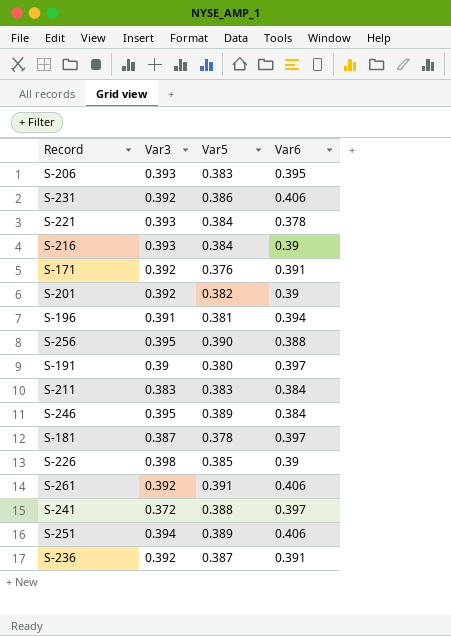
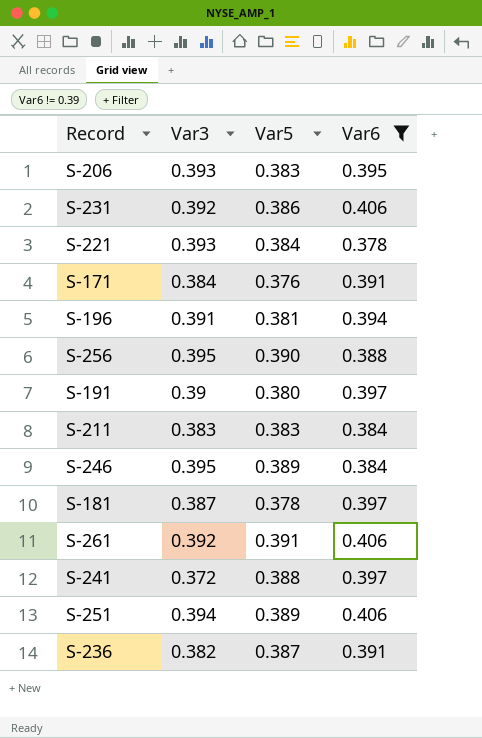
filter: none -> Var6 != 0.39
S-171 | Var3: 0.392 -> 0.384
S-236 | Var3: 0.392 -> 0.382

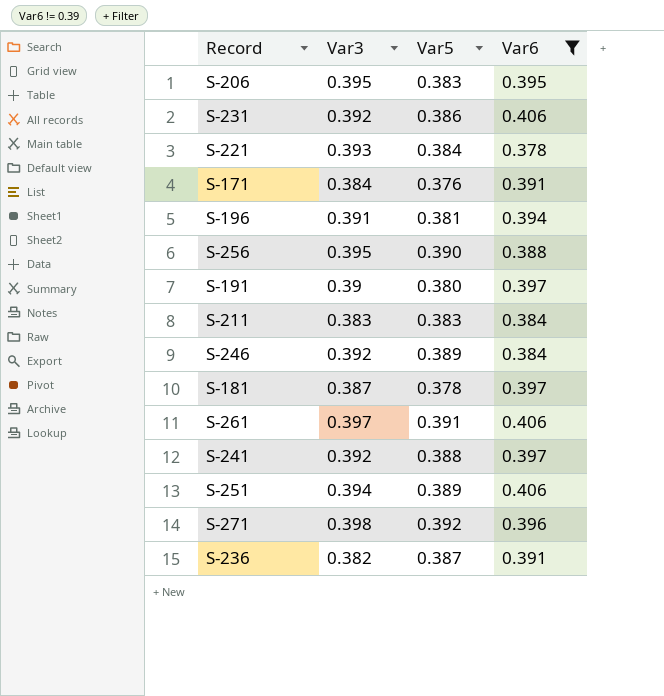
S-206 | Var3: 0.393 -> 0.395
S-246 | Var3: 0.395 -> 0.392
S-261 | Var3: 0.392 -> 0.397
S-241 | Var3: 0.372 -> 0.392
row S-271: none -> 0.398 | 0.392 | 0.396

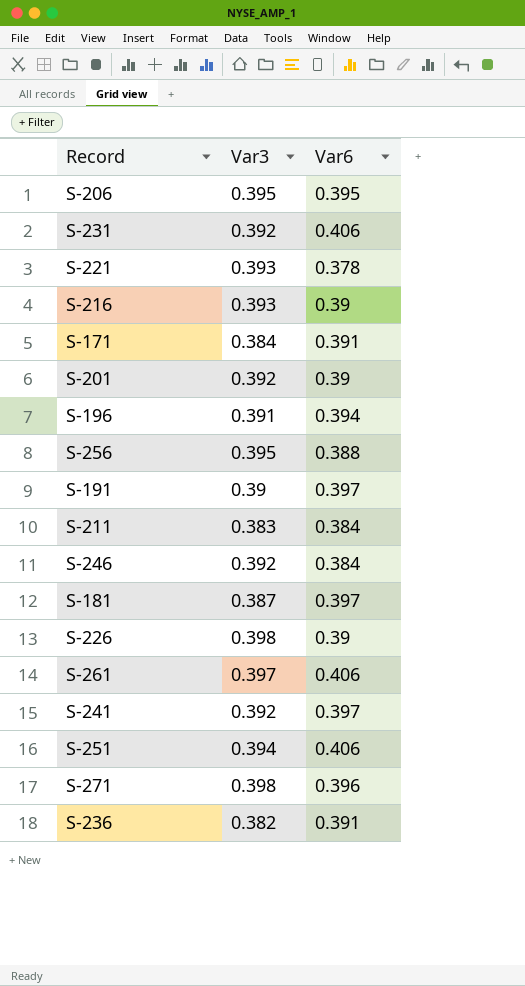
filter: Var6 != 0.39 -> none
column Var5 | position: 3 -> none

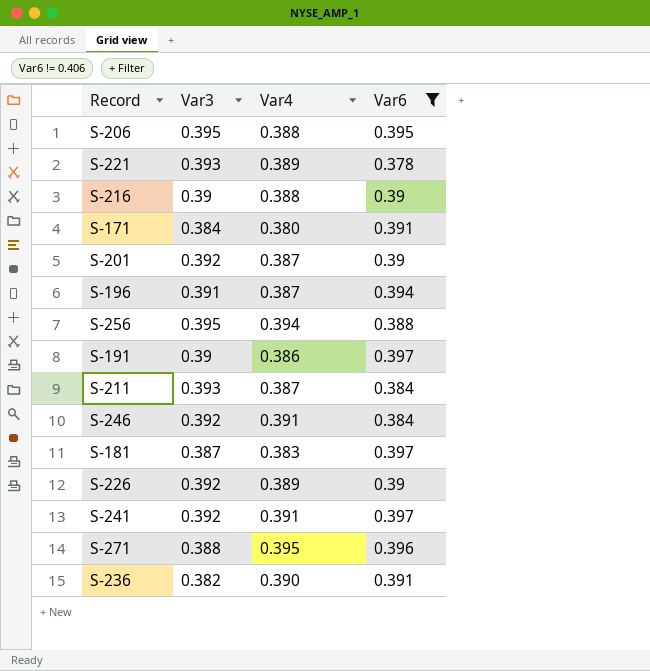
filter: none -> Var6 != 0.406
column Var4 | position: none -> 3
S-216 | Var3: 0.393 -> 0.39
S-211 | Var3: 0.383 -> 0.393
S-226 | Var3: 0.398 -> 0.392
S-271 | Var3: 0.398 -> 0.388

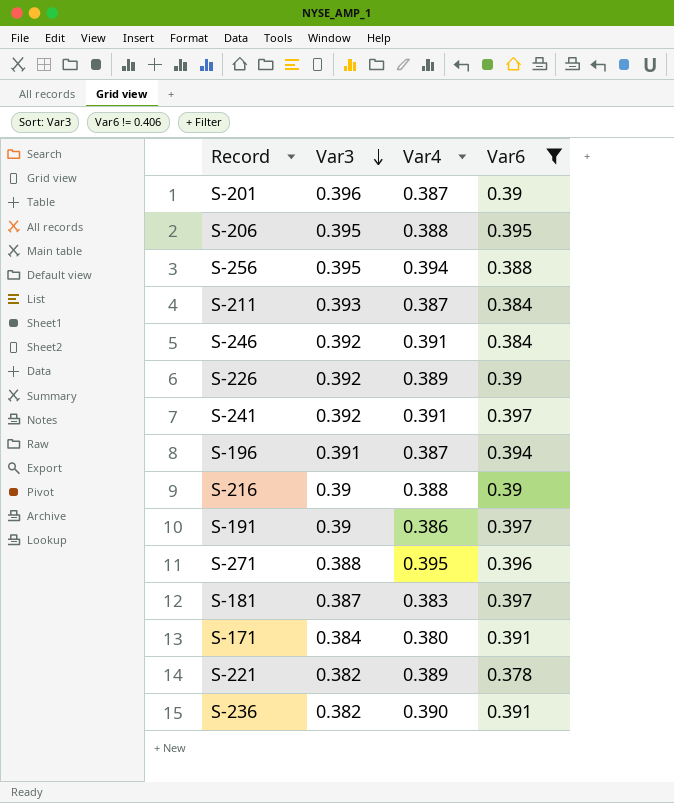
row order: none -> Var3 descending
S-201 | Var3: 0.392 -> 0.396
S-221 | Var3: 0.393 -> 0.382

